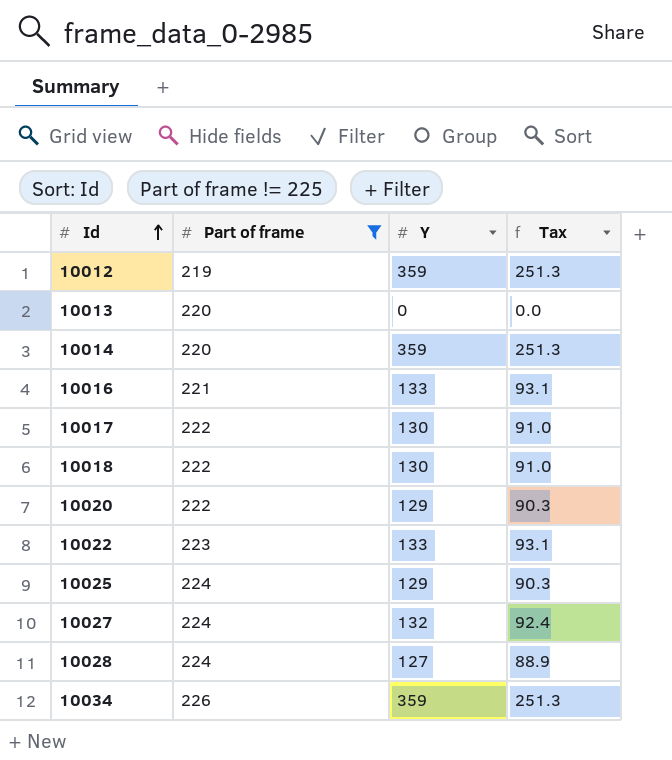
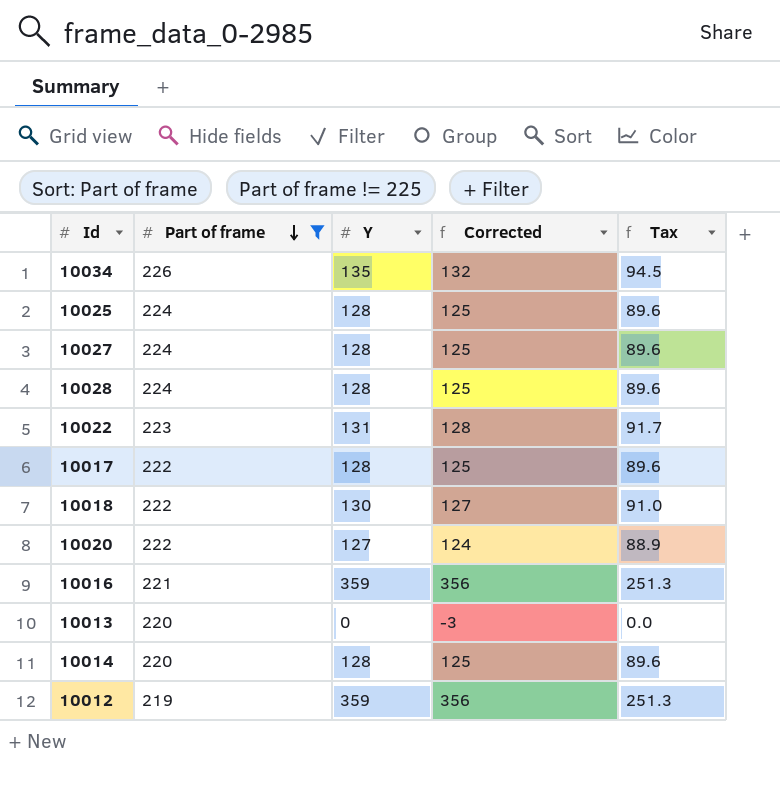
row order: Id ascending -> Part of frame descending
column Corrected | formula: none -> [Y] - 3
10034 | Y: 359 -> 135
10034 | Tax: 251.3 -> 94.5
10025 | Y: 129 -> 128
10025 | Tax: 90.3 -> 89.6
10027 | Y: 132 -> 128
10027 | Tax: 92.4 -> 89.6
10028 | Y: 127 -> 128
10028 | Tax: 88.9 -> 89.6
10022 | Y: 133 -> 131
10022 | Tax: 93.1 -> 91.7
10017 | Y: 130 -> 128
10017 | Tax: 91.0 -> 89.6
10020 | Y: 129 -> 127
10020 | Tax: 90.3 -> 88.9
10016 | Y: 133 -> 359
10016 | Tax: 93.1 -> 251.3
10014 | Y: 359 -> 128
10014 | Tax: 251.3 -> 89.6

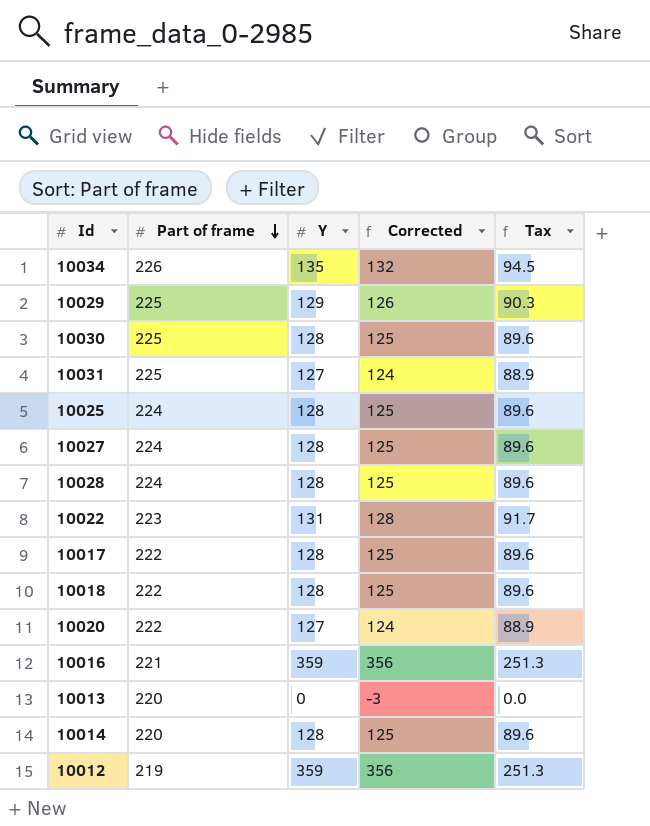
filter: Part of frame != 225 -> none
10018 | Y: 130 -> 128
10018 | Corrected: 127 -> 125
10018 | Tax: 91.0 -> 89.6

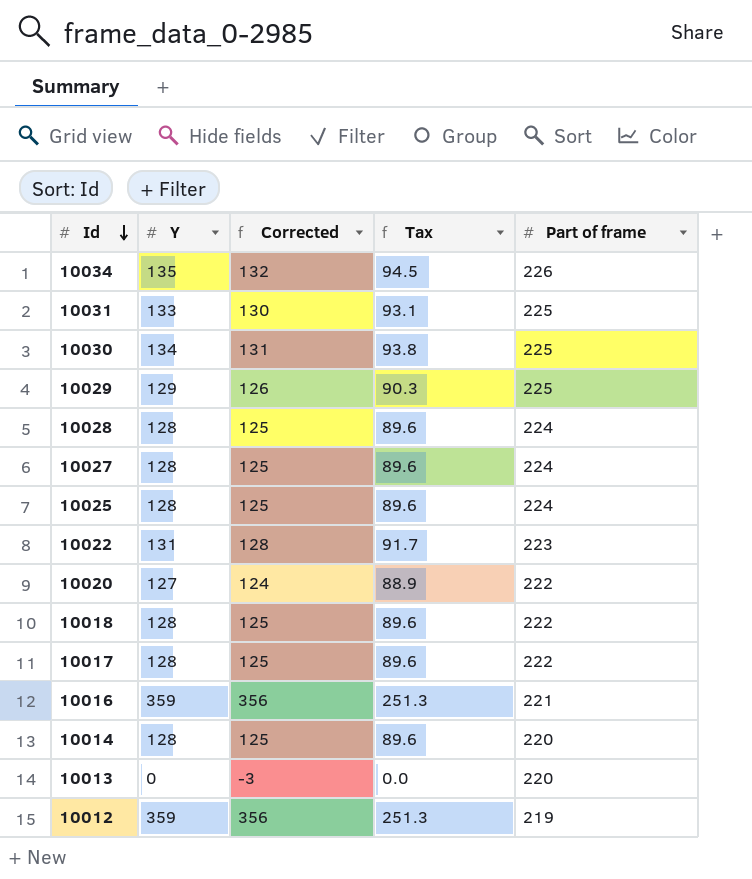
row order: Part of frame descending -> Id descending
column Part of frame | position: 2 -> 5
10031 | Y: 127 -> 133
10031 | Corrected: 124 -> 130
10031 | Tax: 88.9 -> 93.1
10030 | Y: 128 -> 134
10030 | Corrected: 125 -> 131
10030 | Tax: 89.6 -> 93.8

